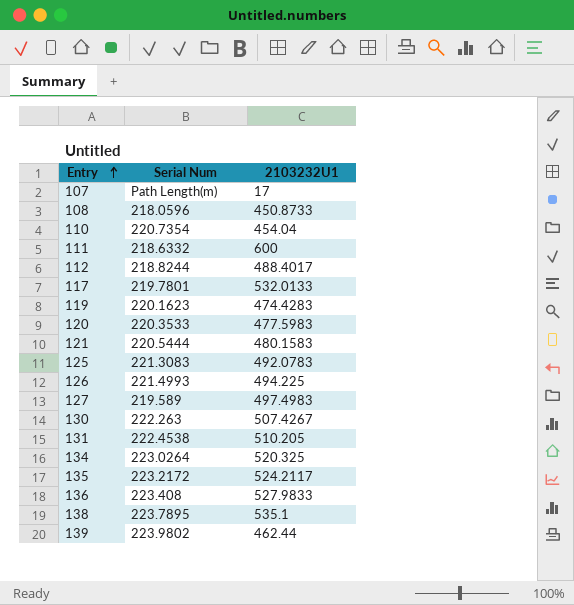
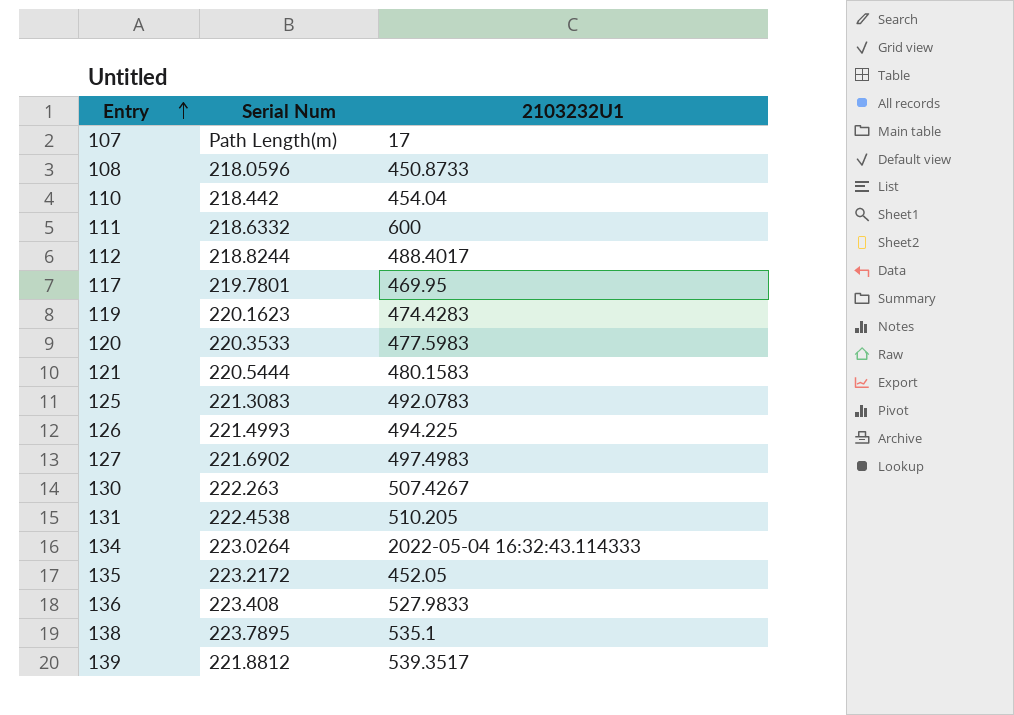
110 | Serial Num: 220.7354 -> 218.442
117 | 2103232U1: 532.0133 -> 469.95
127 | Serial Num: 219.589 -> 221.6902
134 | 2103232U1: 520.325 -> 2022-05-04 16:32:43.114333
135 | 2103232U1: 524.2117 -> 452.05
139 | Serial Num: 223.9802 -> 221.8812
139 | 2103232U1: 462.44 -> 539.3517

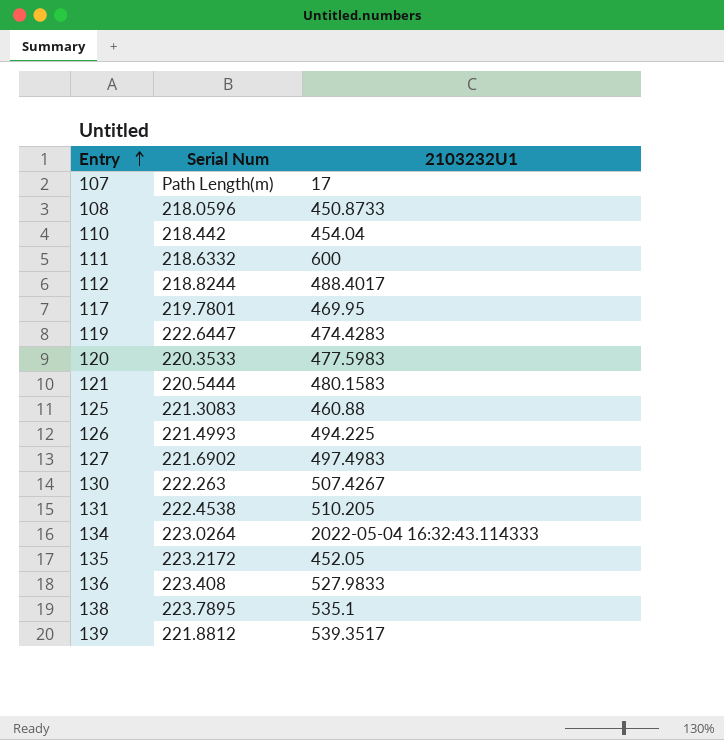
119 | Serial Num: 220.1623 -> 222.6447
125 | 2103232U1: 492.0783 -> 460.88

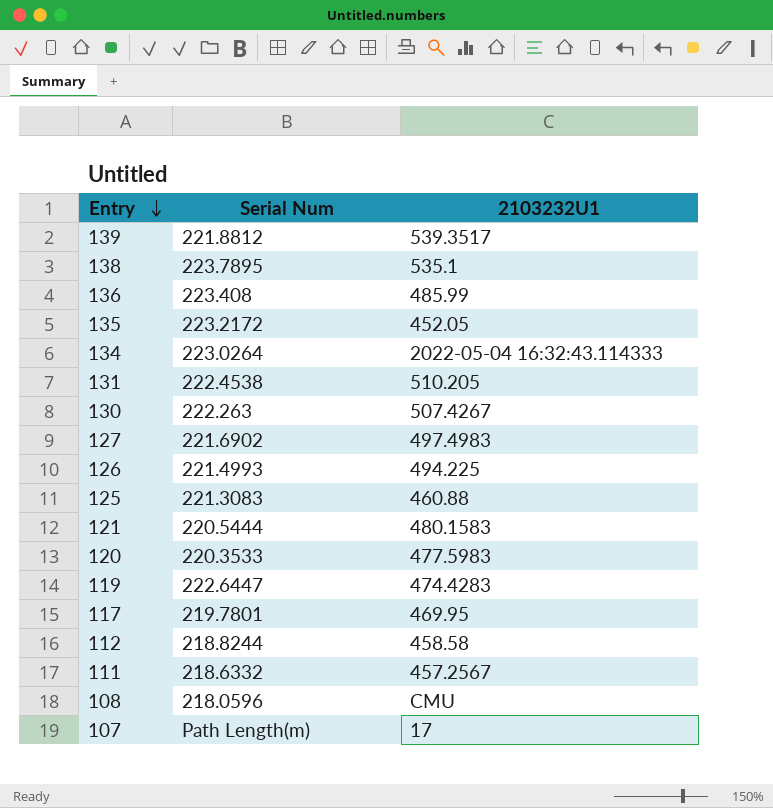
row order: Entry ascending -> Entry descending
row 110: 218.442 | 454.04 -> none
136 | 2103232U1: 527.9833 -> 485.99
112 | 2103232U1: 488.4017 -> 458.58
111 | 2103232U1: 600 -> 457.2567
108 | 2103232U1: 450.8733 -> CMU

